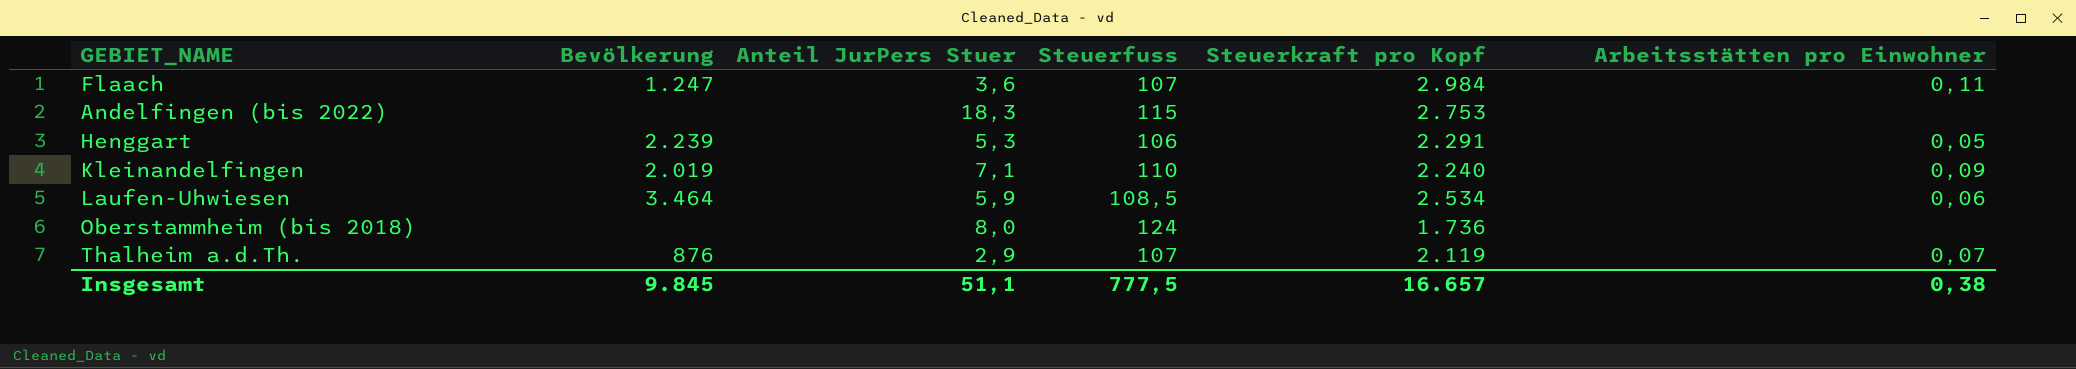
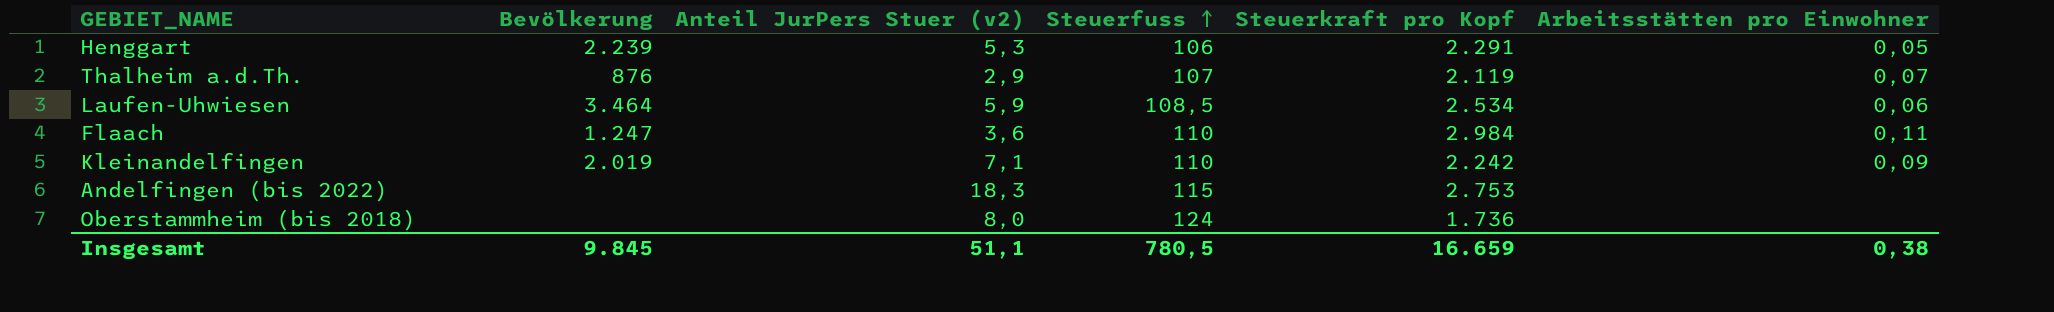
row order: none -> Steuerfuss ascending
column name: Anteil JurPers Stuer -> Anteil JurPers Stuer (v2)
Flaach | Steuerfuss: 107 -> 110
Kleinandelfingen | Steuerkraft pro Kopf: 2.240 -> 2.242
Insgesamt | Steuerfuss: 777,5 -> 780,5
Insgesamt | Steuerkraft pro Kopf: 16.657 -> 16.659

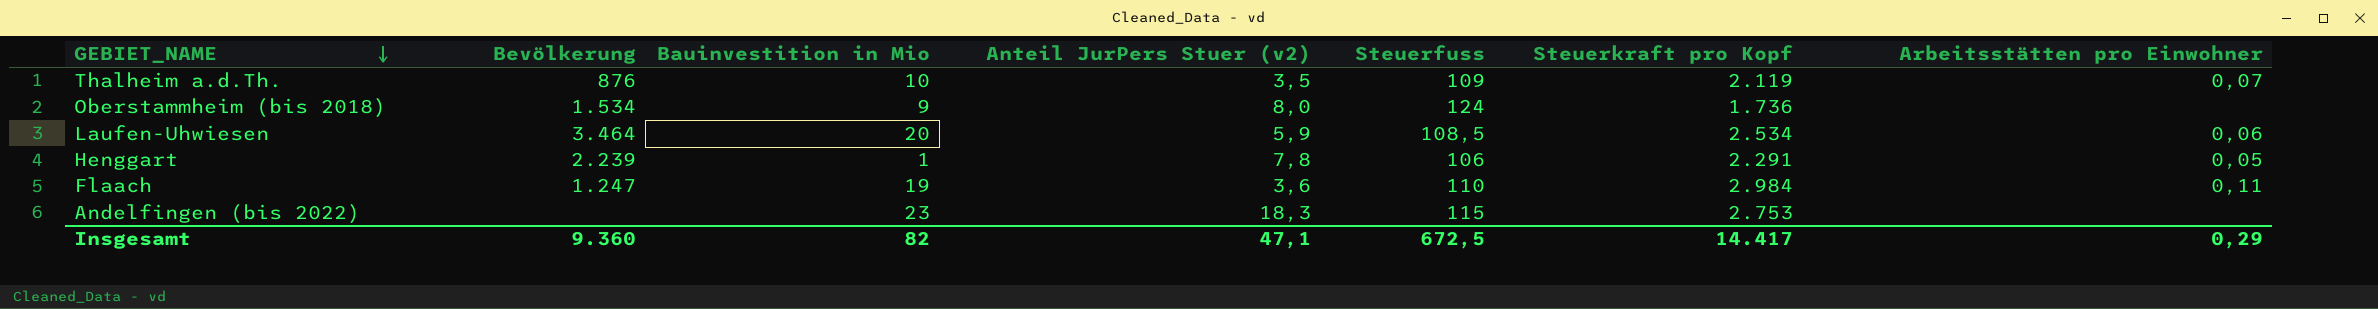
row order: Steuerfuss ascending -> GEBIET_NAME descending
column Bauinvestition in Mio | position: none -> 3
row Kleinandelfingen: 2.019 | 7,1 | 110 | 2.242 | 0,09 -> none
Thalheim a.d.Th. | Anteil JurPers Stuer (v2): 2,9 -> 3,5
Thalheim a.d.Th. | Steuerfuss: 107 -> 109
Oberstammheim (bis 2018) | Bevölkerung: none -> 1.534
Henggart | Anteil JurPers Stuer (v2): 5,3 -> 7,8
Insgesamt | Bevölkerung: 9.845 -> 9.360
Insgesamt | Anteil JurPers Stuer (v2): 51,1 -> 47,1
Insgesamt | Steuerfuss: 780,5 -> 672,5
Insgesamt | Steuerkraft pro Kopf: 16.659 -> 14.417
Insgesamt | Arbeitsstätten pro Einwohner: 0,38 -> 0,29

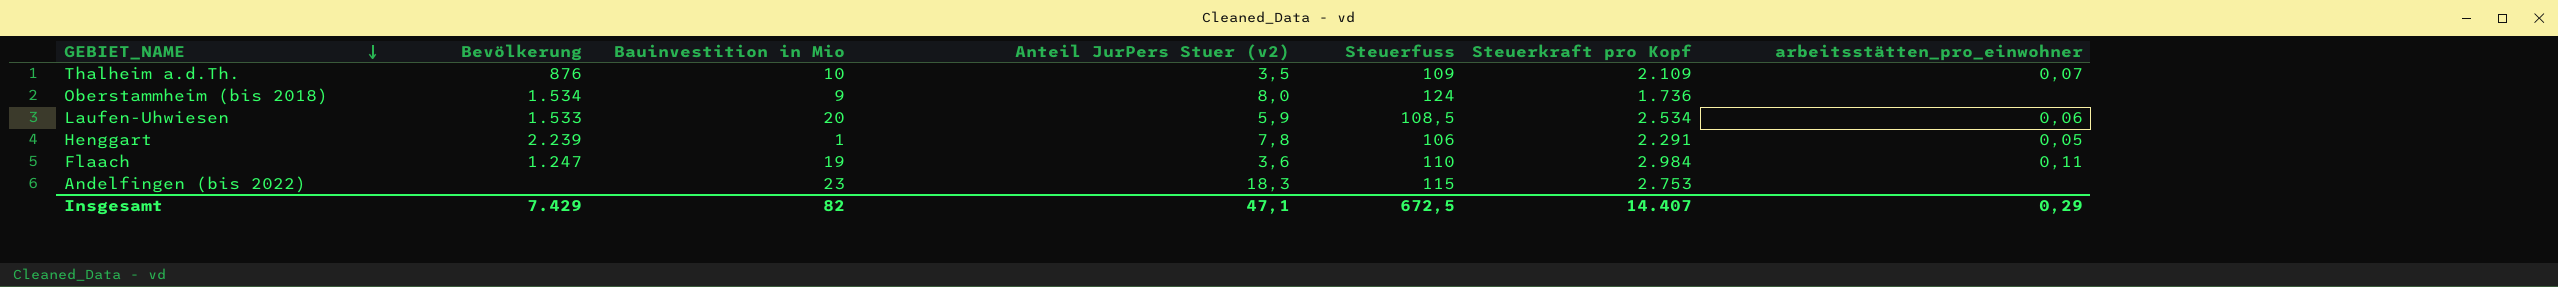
column name: Arbeitsstätten pro Einwohner -> arbeitsstätten_pro_einwohner
Thalheim a.d.Th. | Steuerkraft pro Kopf: 2.119 -> 2.109
Laufen-Uhwiesen | Bevölkerung: 3.464 -> 1.533
Insgesamt | Bevölkerung: 9.360 -> 7.429
Insgesamt | Steuerkraft pro Kopf: 14.417 -> 14.407

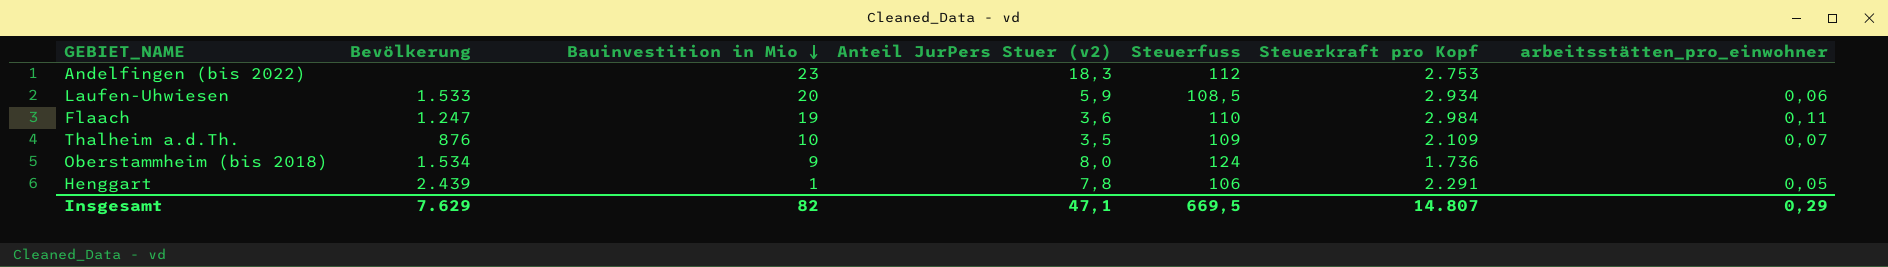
row order: GEBIET_NAME descending -> Bauinvestition in Mio descending
Andelfingen (bis 2022) | Steuerfuss: 115 -> 112
Laufen-Uhwiesen | Steuerkraft pro Kopf: 2.534 -> 2.934
Henggart | Bevölkerung: 2.239 -> 2.439
Insgesamt | Bevölkerung: 7.429 -> 7.629
Insgesamt | Steuerfuss: 672,5 -> 669,5
Insgesamt | Steuerkraft pro Kopf: 14.407 -> 14.807

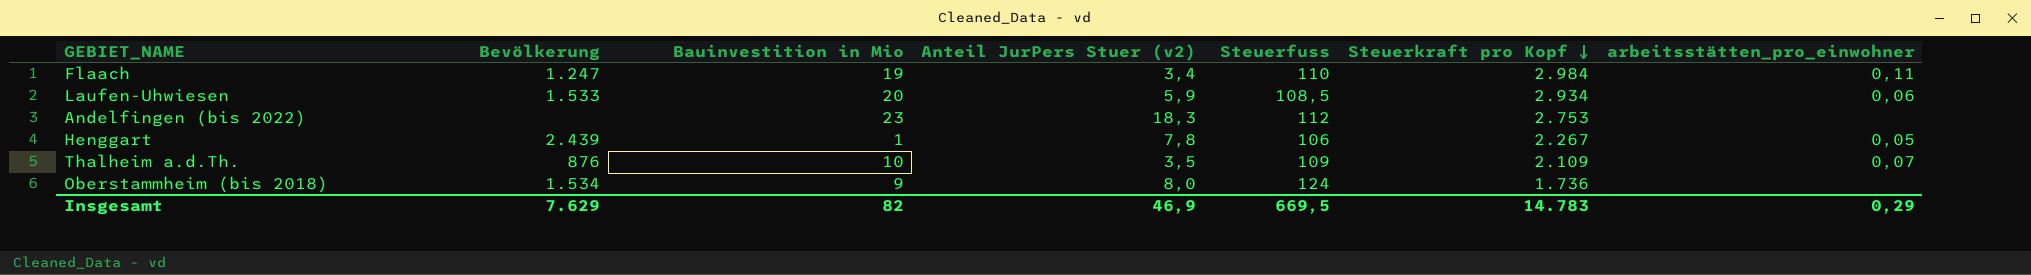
row order: Bauinvestition in Mio descending -> Steuerkraft pro Kopf descending
Flaach | Anteil JurPers Stuer (v2): 3,6 -> 3,4
Henggart | Steuerkraft pro Kopf: 2.291 -> 2.267
Insgesamt | Anteil JurPers Stuer (v2): 47,1 -> 46,9
Insgesamt | Steuerkraft pro Kopf: 14.807 -> 14.783

